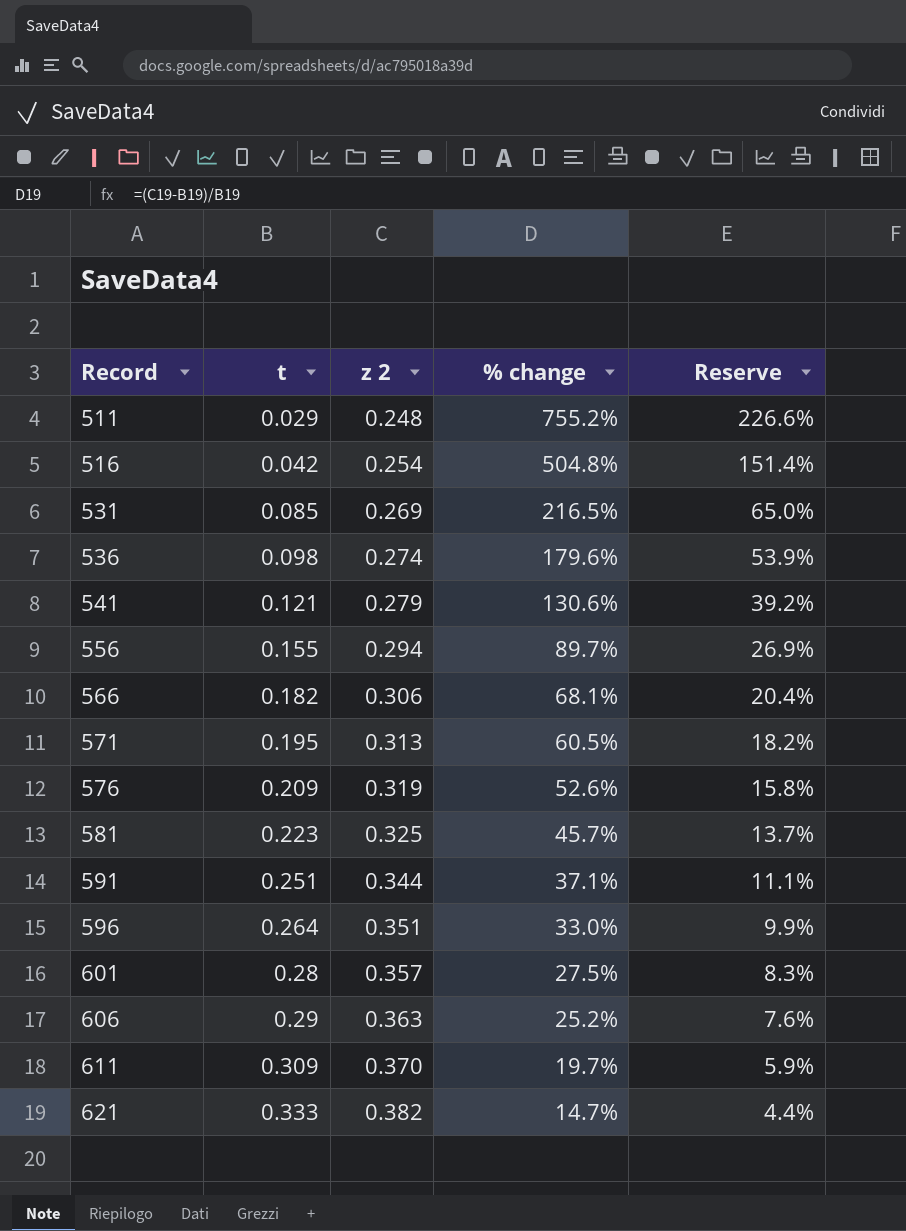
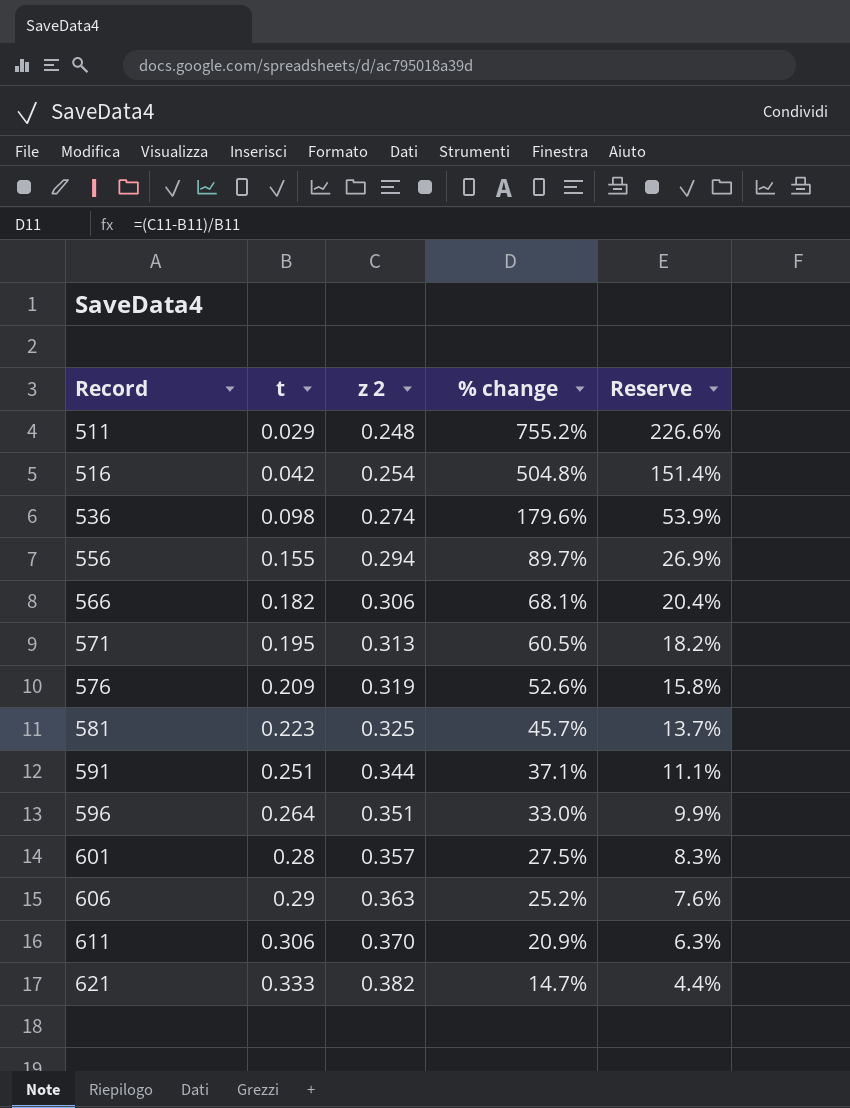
row 531: 0.085 | 0.269 | 216.5% | 65.0% -> none
row 541: 0.121 | 0.279 | 130.6% | 39.2% -> none
611 | t: 0.309 -> 0.306
611 | % change: 19.7% -> 20.9%
611 | Reserve: 5.9% -> 6.3%

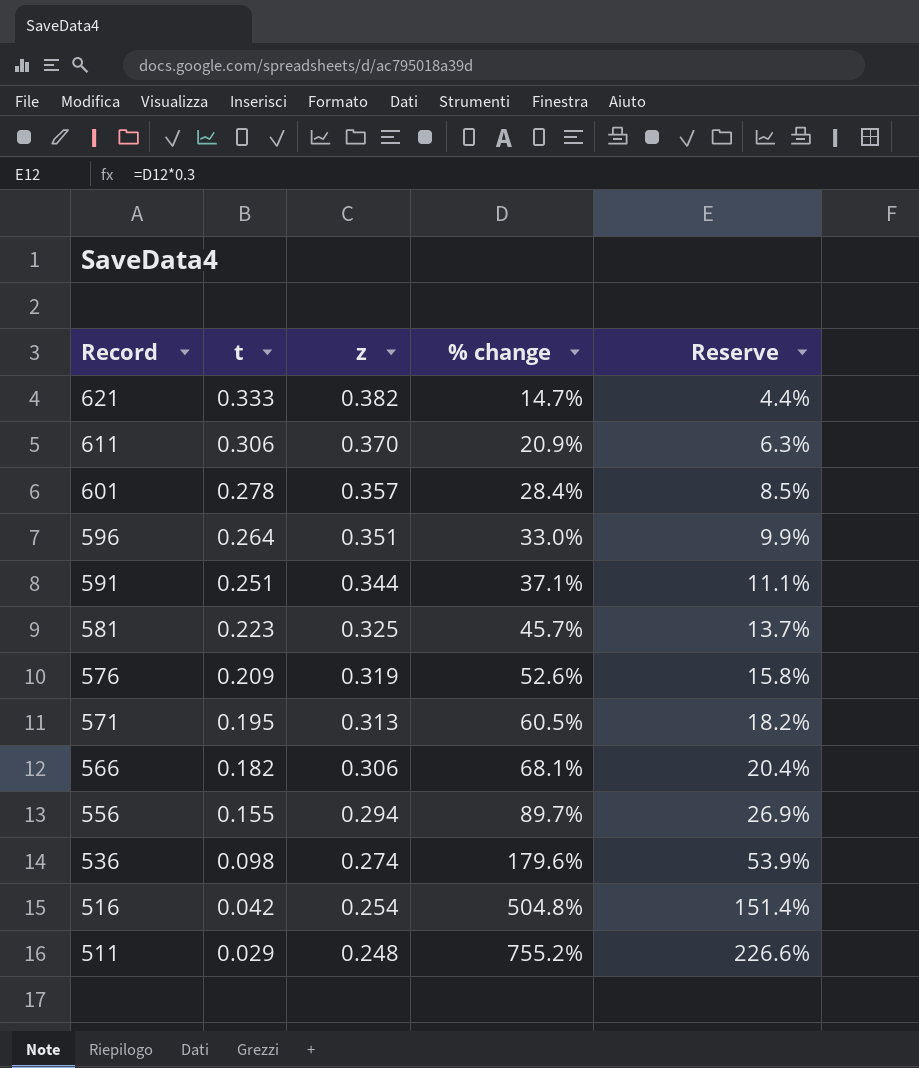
row order: Record ascending -> Record descending
column name: z 2 -> z
row 606: 0.29 | 0.363 | 25.2% | 7.6% -> none
601 | t: 0.28 -> 0.278
601 | % change: 27.5% -> 28.4%
601 | Reserve: 8.3% -> 8.5%

